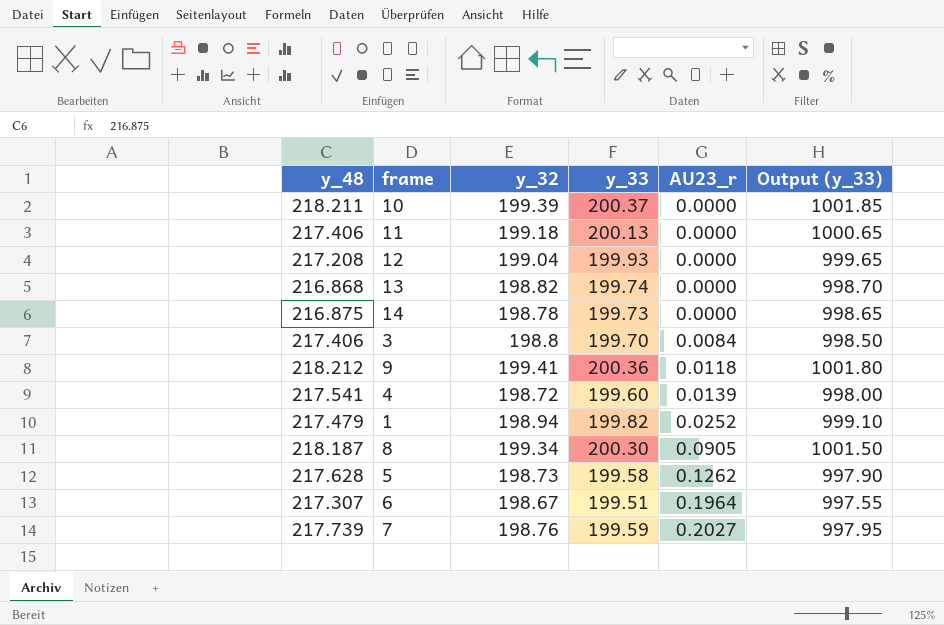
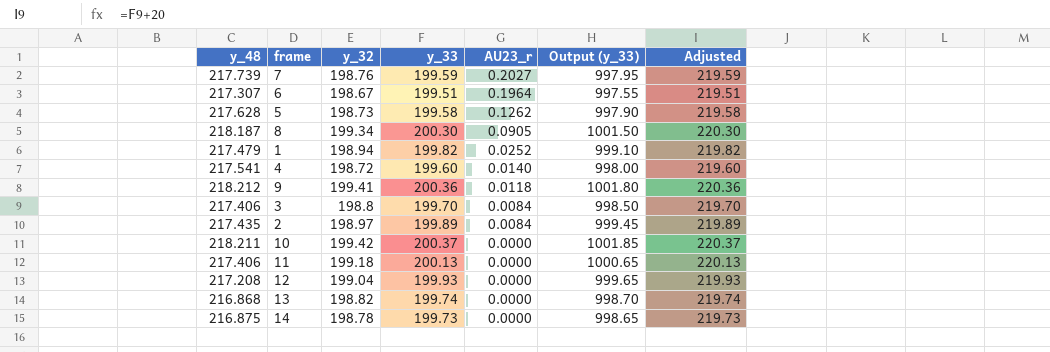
row order: AU23_r ascending -> AU23_r descending
column Adjusted | formula: none -> [y_33] + 20
4 | AU23_r: 0.0139 -> 0.0140
row 2: none -> 217.435 | 198.97 | 199.89 | 0.0084 | 999.45 | 219.89
10 | y_32: 199.39 -> 199.42

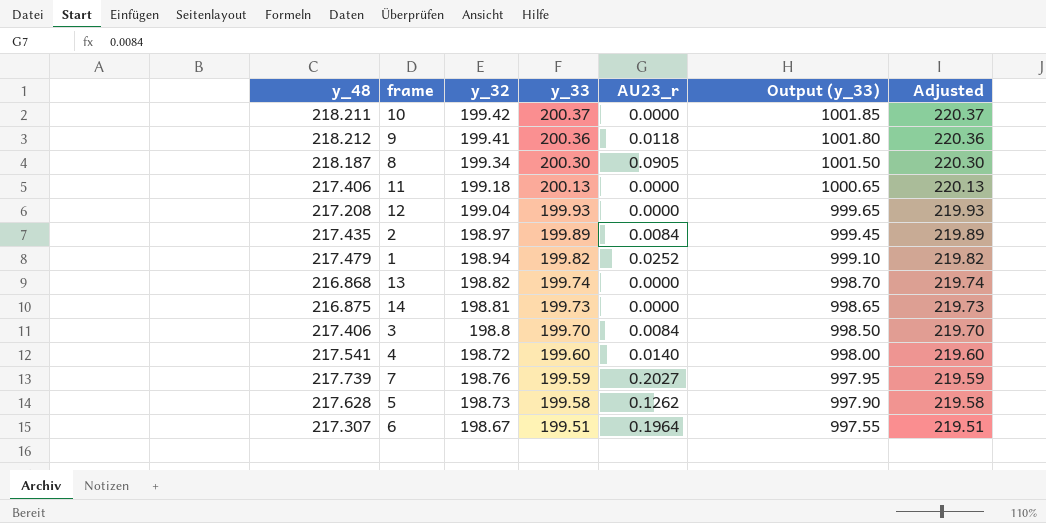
row order: AU23_r descending -> y_33 descending
14 | y_32: 198.78 -> 198.81

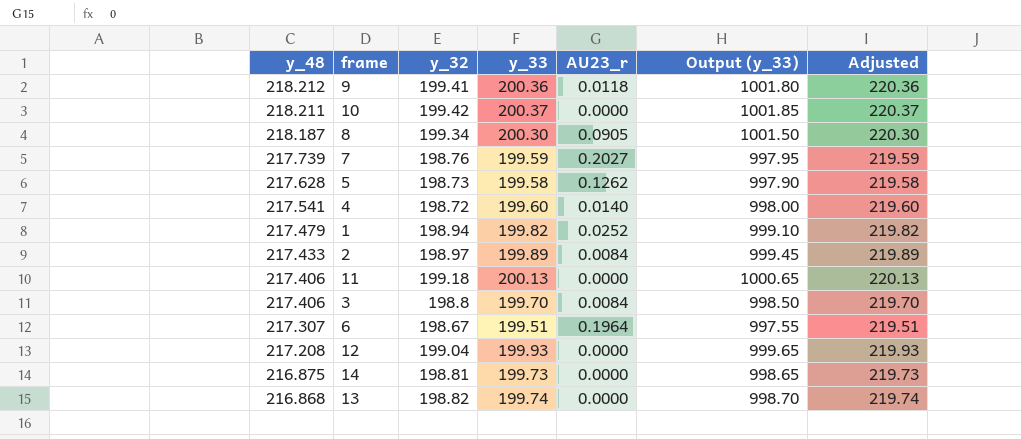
row order: y_33 descending -> y_48 descending
2 | y_48: 217.435 -> 217.433

